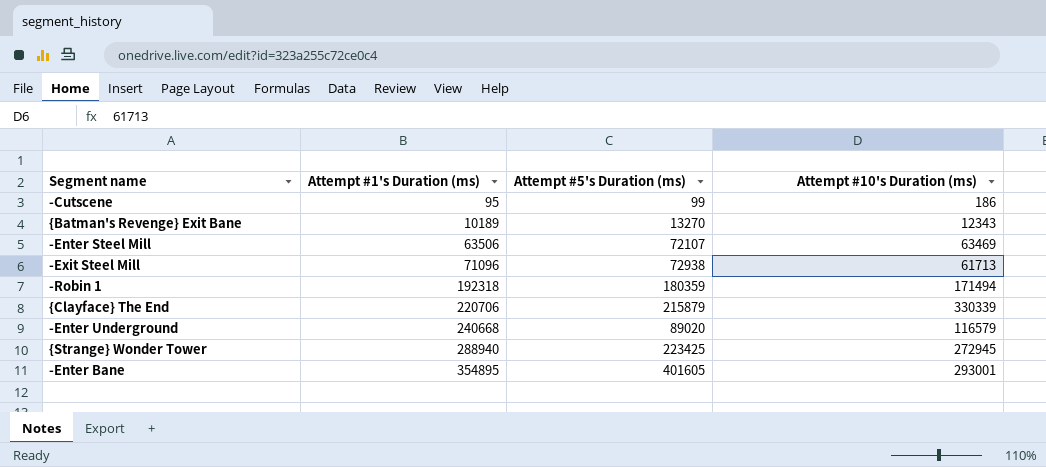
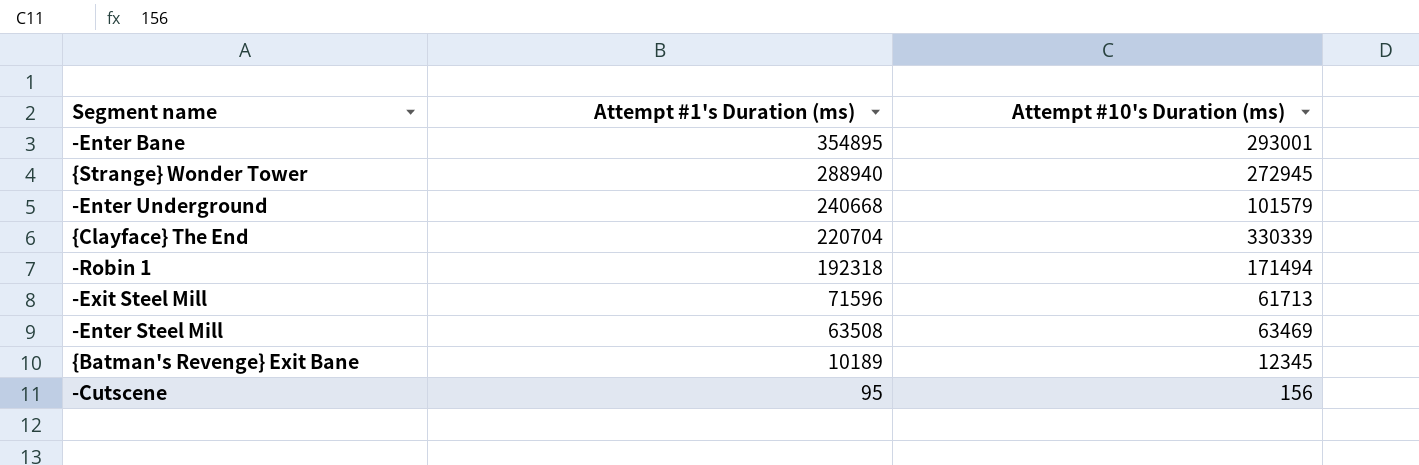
row order: Attempt #1's Duration (ms) ascending -> Attempt #1's Duration (ms) descending
column Attempt #5's Duration (ms) | position: 3 -> none
-Enter Underground | Attempt #10's Duration (ms): 116579 -> 101579
{Clayface} The End | Attempt #1's Duration (ms): 220706 -> 220704
-Exit Steel Mill | Attempt #1's Duration (ms): 71096 -> 71596
-Enter Steel Mill | Attempt #1's Duration (ms): 63506 -> 63508
{Batman's Revenge} Exit Bane | Attempt #10's Duration (ms): 12343 -> 12345
-Cutscene | Attempt #10's Duration (ms): 186 -> 156

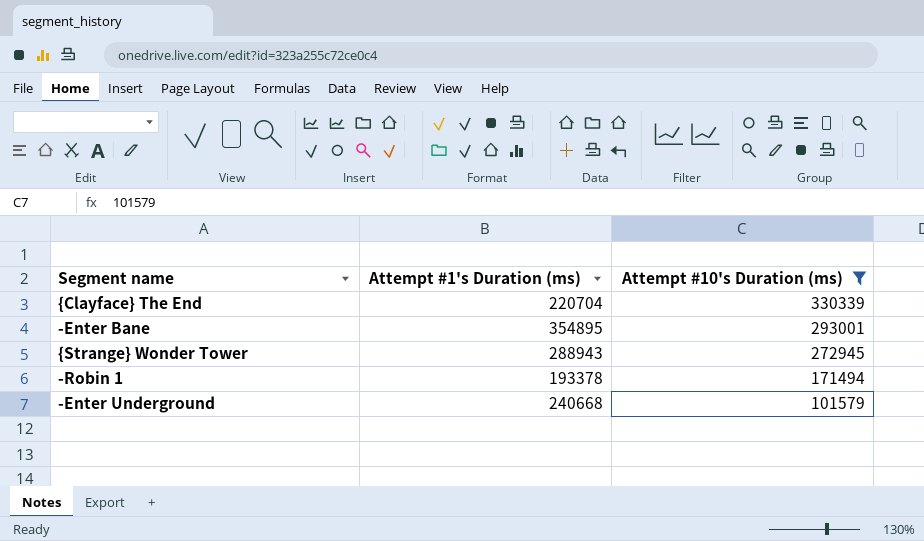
filter: none -> Attempt #10's Duration (ms) >= 101579
row order: Attempt #1's Duration (ms) descending -> Attempt #10's Duration (ms) descending
{Strange} Wonder Tower | Attempt #1's Duration (ms): 288940 -> 288943
-Robin 1 | Attempt #1's Duration (ms): 192318 -> 193378

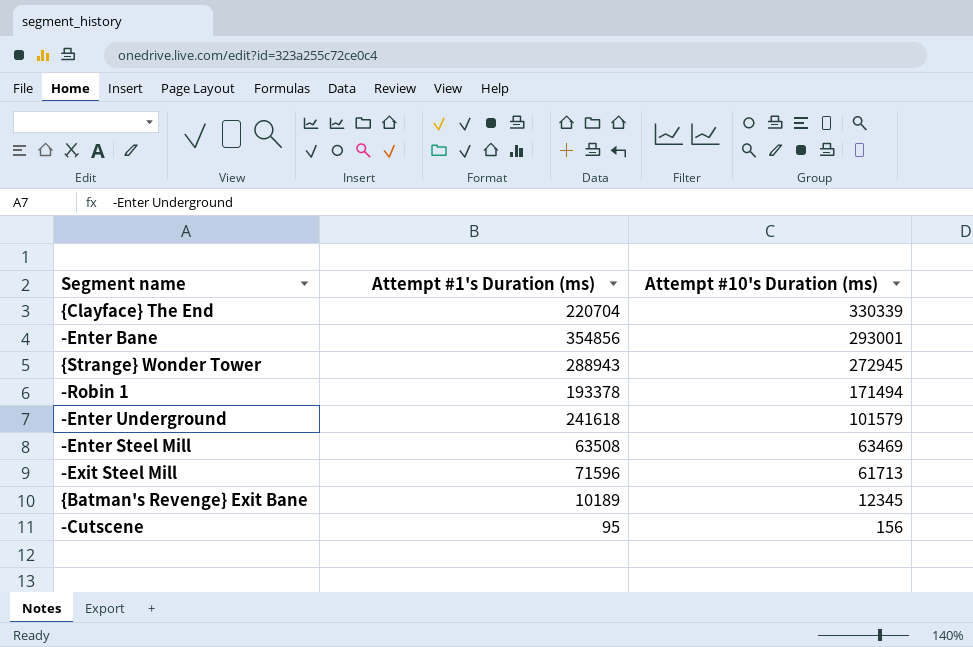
filter: Attempt #10's Duration (ms) >= 101579 -> none
-Enter Bane | Attempt #1's Duration (ms): 354895 -> 354856
-Enter Underground | Attempt #1's Duration (ms): 240668 -> 241618

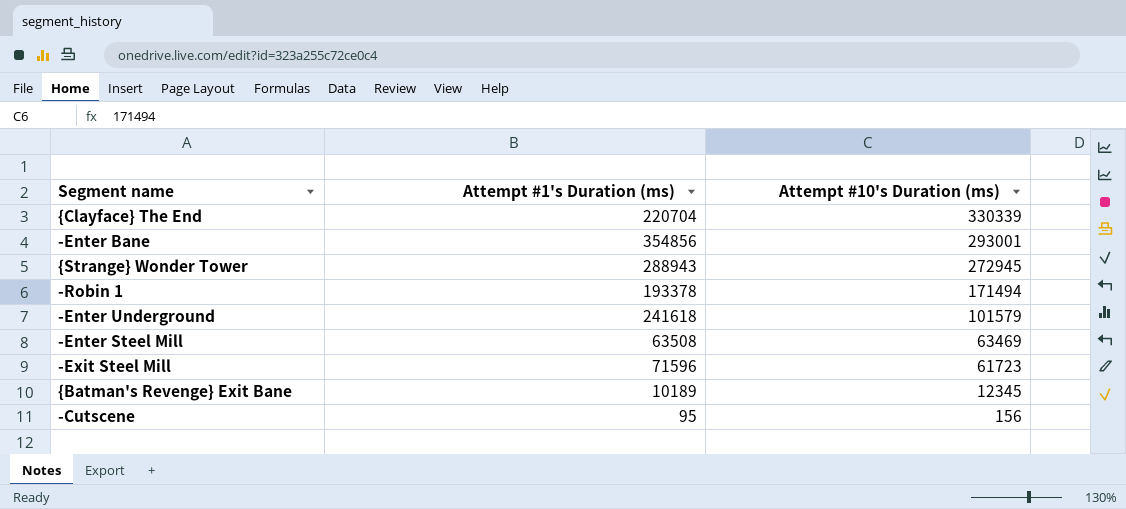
-Exit Steel Mill | Attempt #10's Duration (ms): 61713 -> 61723

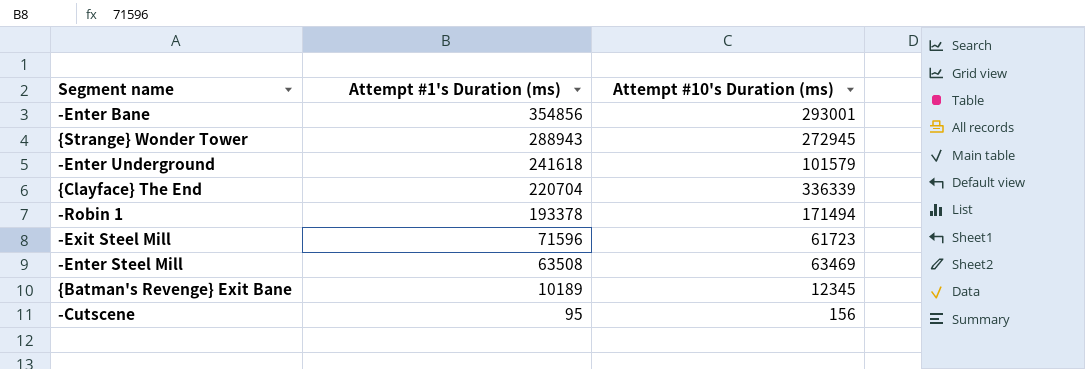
row order: Attempt #10's Duration (ms) descending -> Attempt #1's Duration (ms) descending
{Clayface} The End | Attempt #10's Duration (ms): 330339 -> 336339

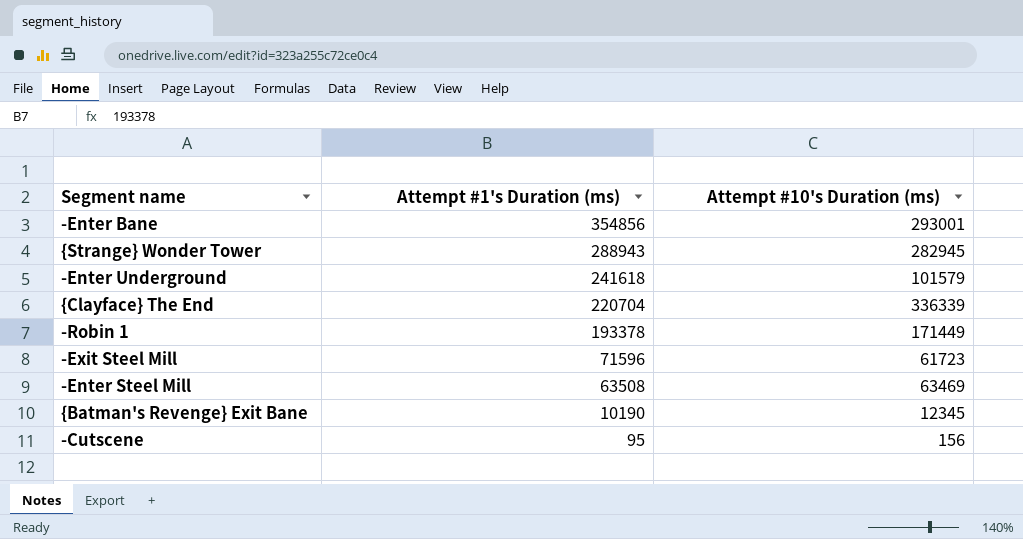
{Strange} Wonder Tower | Attempt #10's Duration (ms): 272945 -> 282945
-Robin 1 | Attempt #10's Duration (ms): 171494 -> 171449
{Batman's Revenge} Exit Bane | Attempt #1's Duration (ms): 10189 -> 10190

